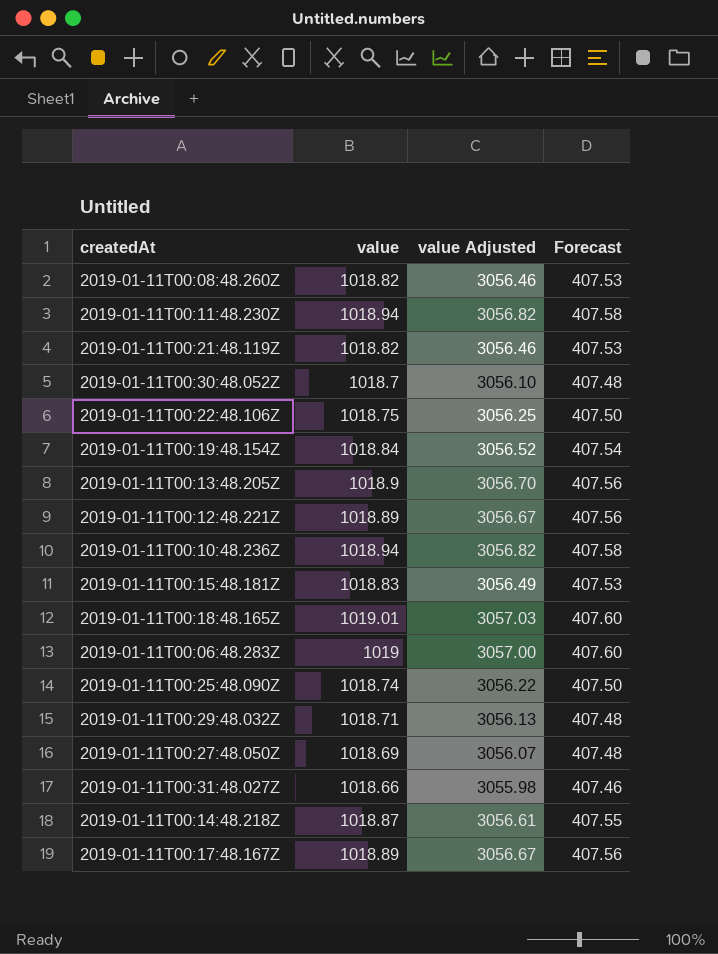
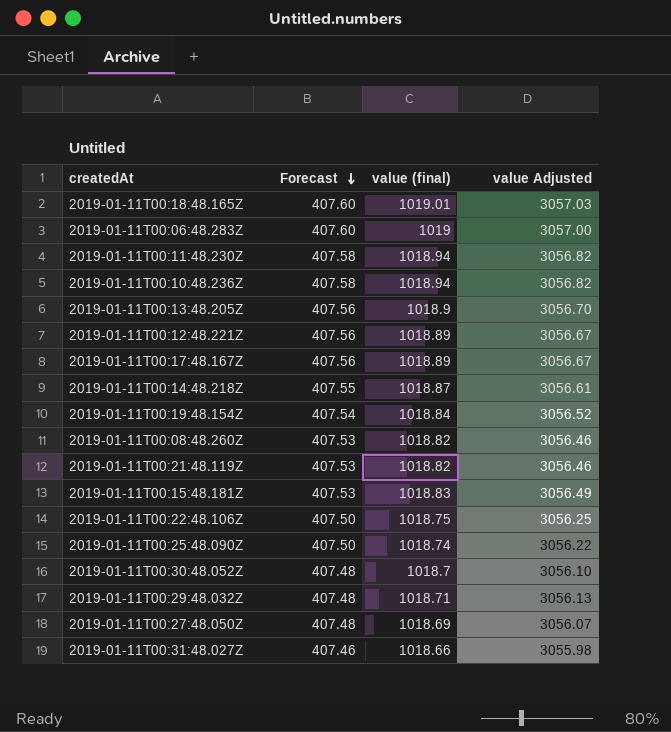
row order: none -> Forecast descending
column Forecast | position: 4 -> 2
column name: value -> value (final)

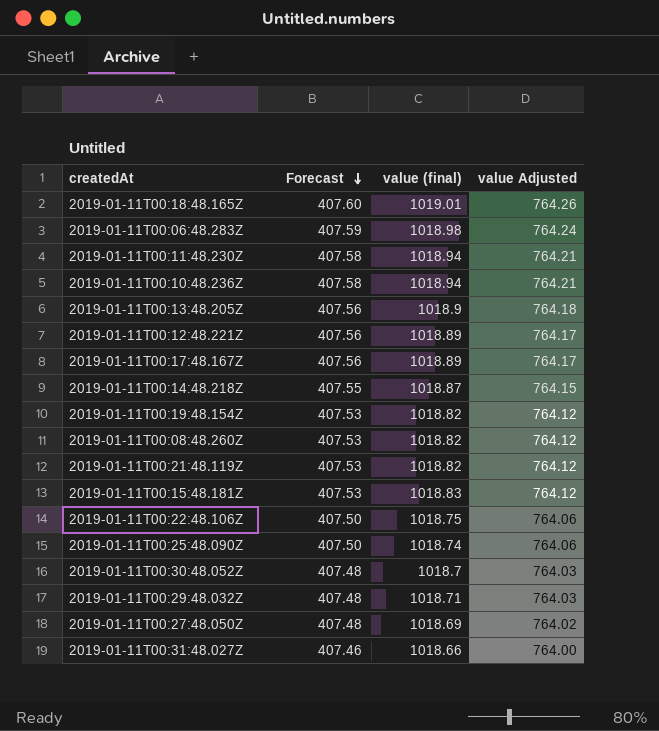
column value Adjusted | formula: [value (final)] * 3 -> [value (final)] * 0.75
2019-01-11T00:06:48.283Z | Forecast: 407.60 -> 407.59
2019-01-11T00:06:48.283Z | value (final): 1019 -> 1018.98
2019-01-11T00:19:48.154Z | Forecast: 407.54 -> 407.53
2019-01-11T00:19:48.154Z | value (final): 1018.84 -> 1018.82

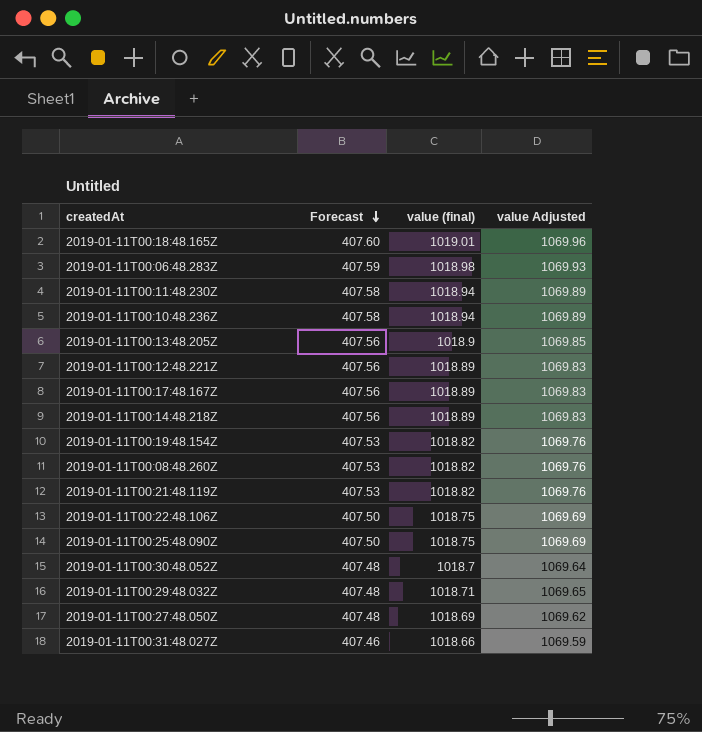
column value Adjusted | formula: [value (final)] * 0.75 -> [value (final)] * 1.05
row 2019-01-11T00:15:48.181Z: 407.53 | 1018.83 | 764.12 -> none
2019-01-11T00:14:48.218Z | Forecast: 407.55 -> 407.56
2019-01-11T00:14:48.218Z | value (final): 1018.87 -> 1018.89
2019-01-11T00:25:48.090Z | value (final): 1018.74 -> 1018.75

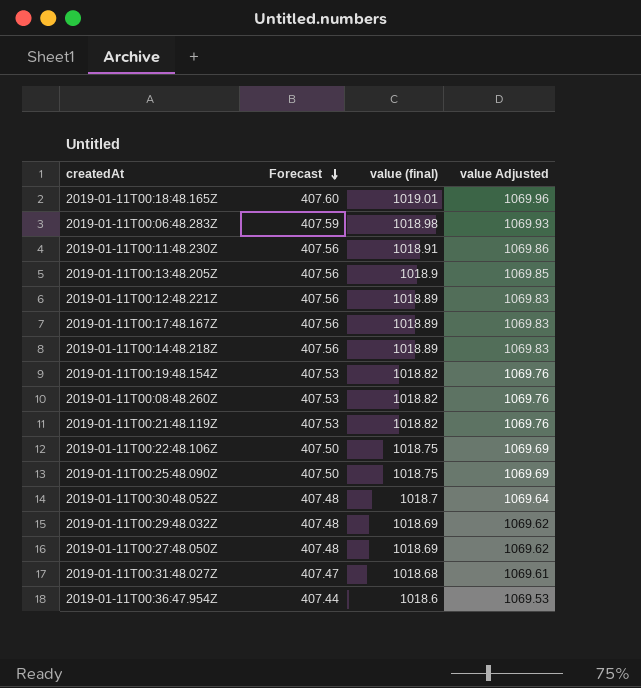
row 2019-01-11T00:10:48.236Z: 407.58 | 1018.94 | 1069.89 -> none
2019-01-11T00:11:48.230Z | Forecast: 407.58 -> 407.56
2019-01-11T00:11:48.230Z | value (final): 1018.94 -> 1018.91
2019-01-11T00:11:48.230Z | value Adjusted: 1069.89 -> 1069.86
2019-01-11T00:29:48.032Z | value (final): 1018.71 -> 1018.69
2019-01-11T00:29:48.032Z | value Adjusted: 1069.65 -> 1069.62
2019-01-11T00:31:48.027Z | Forecast: 407.46 -> 407.47
2019-01-11T00:31:48.027Z | value (final): 1018.66 -> 1018.68
2019-01-11T00:31:48.027Z | value Adjusted: 1069.59 -> 1069.61
row 2019-01-11T00:36:47.954Z: none -> 407.44 | 1018.6 | 1069.53

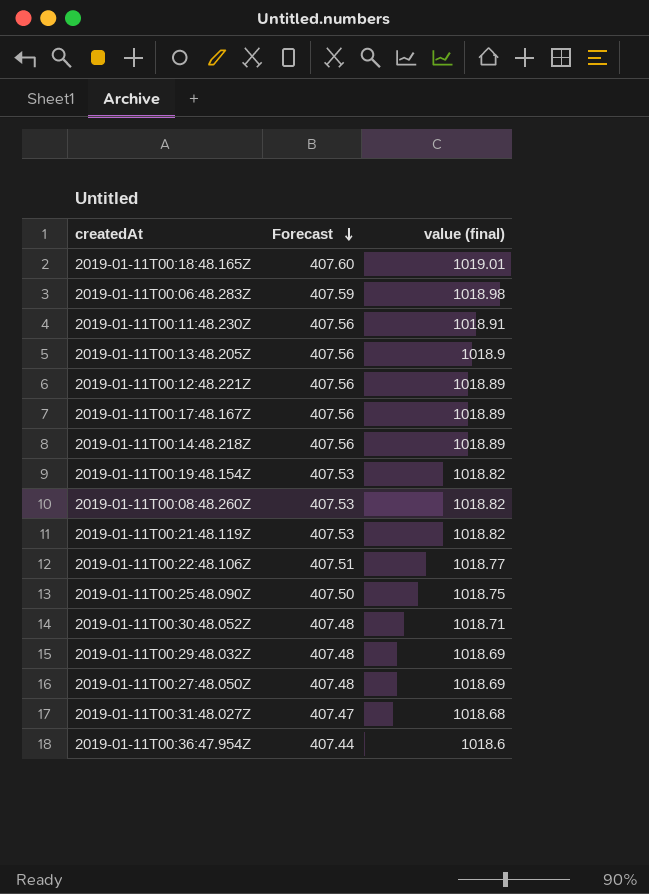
column value Adjusted | formula: [value (final)] * 1.05 -> none
2019-01-11T00:22:48.106Z | Forecast: 407.50 -> 407.51
2019-01-11T00:22:48.106Z | value (final): 1018.75 -> 1018.77
2019-01-11T00:30:48.052Z | value (final): 1018.7 -> 1018.71

